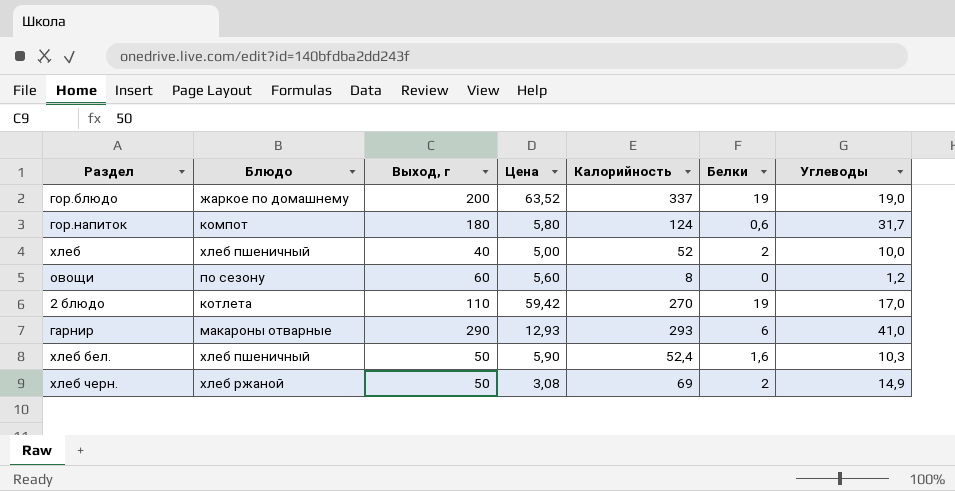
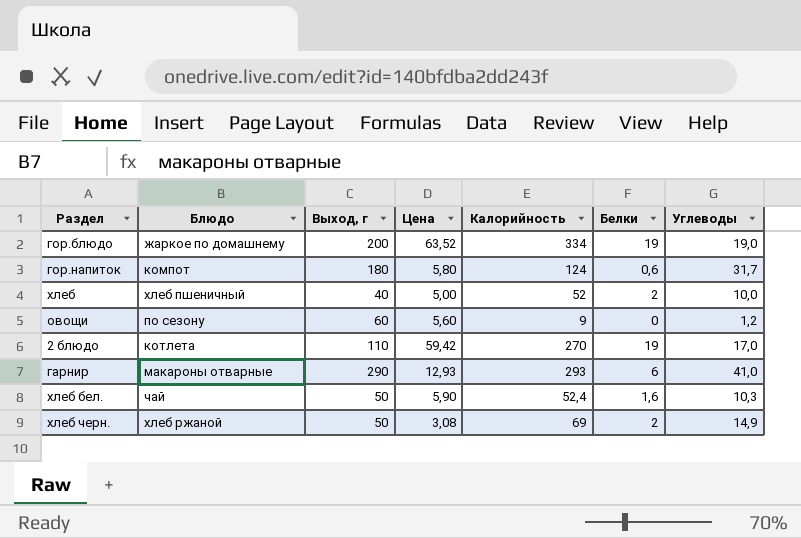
гор.блюдо | Калорийность: 337 -> 334
овощи | Калорийность: 8 -> 9
хлеб бел. | Блюдо: хлеб пшеничный -> чай

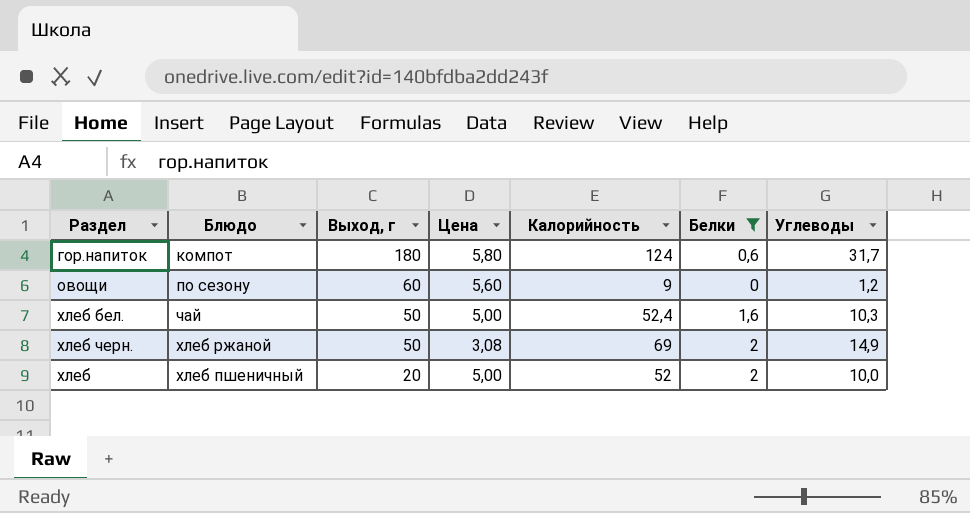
filter: none -> Белки <= 2
row order: none -> Выход, г descending
хлеб бел. | Цена: 5,90 -> 5,00
хлеб | Выход, г: 40 -> 20

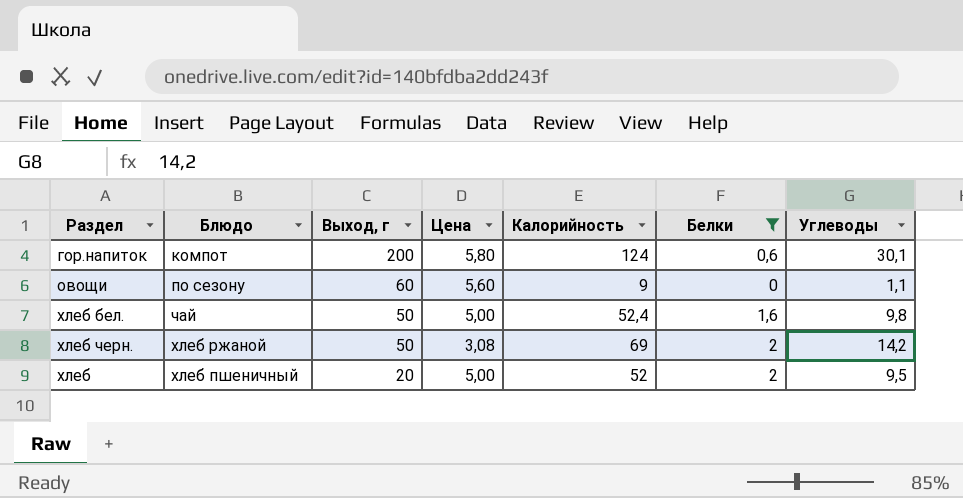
гор.напиток | Выход, г: 180 -> 200
гор.напиток | Углеводы: 31,7 -> 30,1
овощи | Углеводы: 1,2 -> 1,1
хлеб бел. | Углеводы: 10,3 -> 9,8
хлеб черн. | Углеводы: 14,9 -> 14,2
хлеб | Углеводы: 10,0 -> 9,5

